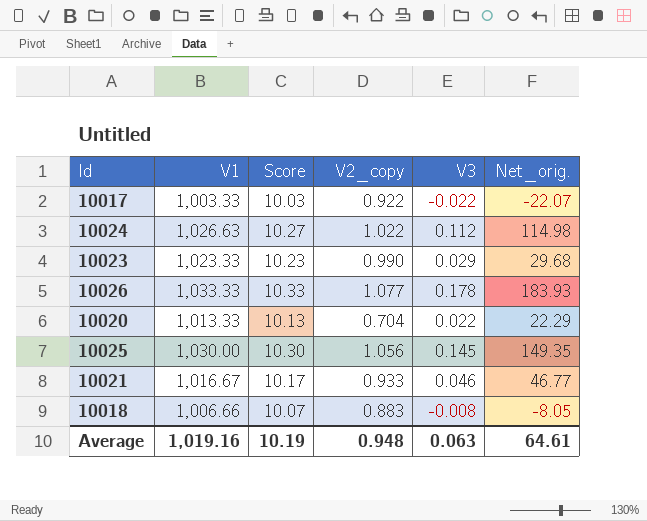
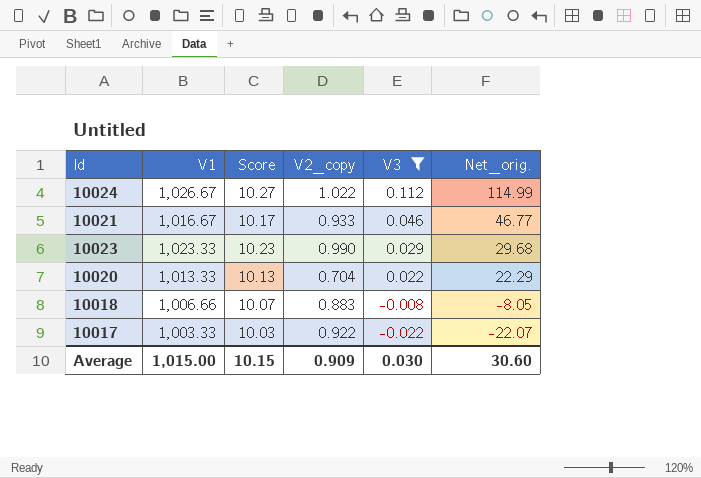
filter: none -> V3 <= 0.112
row order: none -> V3 descending
10024 | V1: 1,026.63 -> 1,026.67
10024 | Net_orig.: 114.98 -> 114.99
Average | V1: 1,019.16 -> 1,015.00
Average | Score: 10.19 -> 10.15
Average | V2_copy: 0.948 -> 0.909
Average | V3: 0.063 -> 0.030
Average | Net_orig.: 64.61 -> 30.60

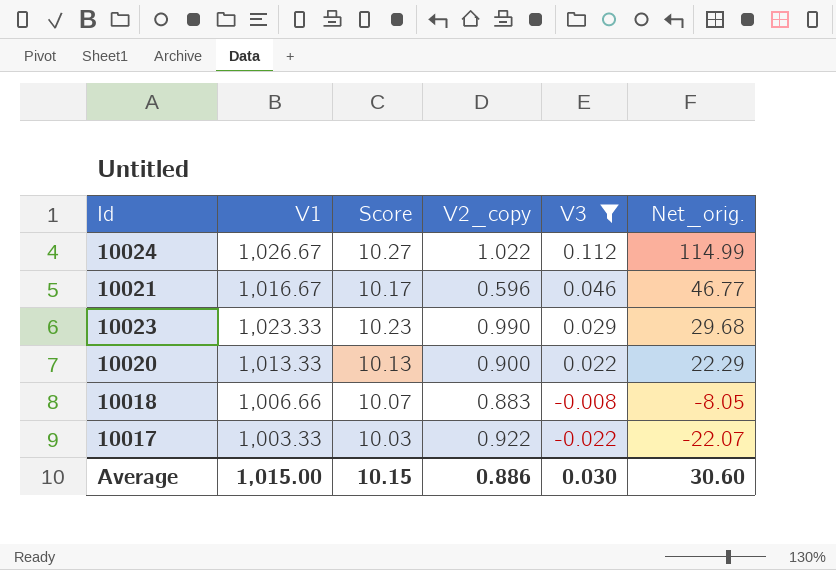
10021 | V2_copy: 0.933 -> 0.596
10020 | V2_copy: 0.704 -> 0.900
Average | V2_copy: 0.909 -> 0.886

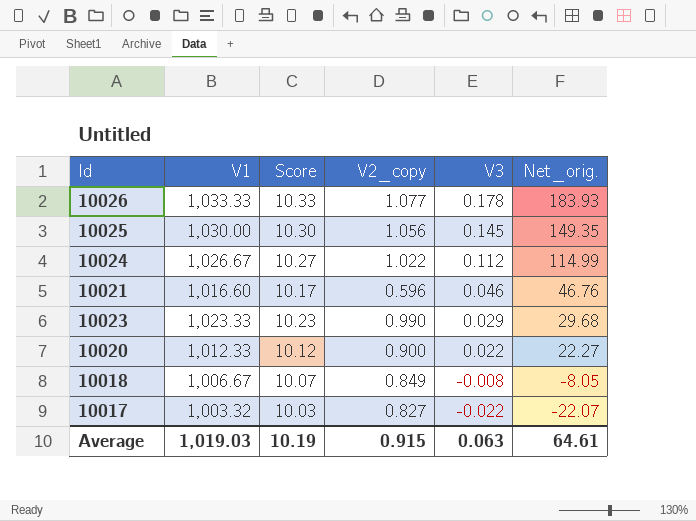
filter: V3 <= 0.112 -> none
10021 | V1: 1,016.67 -> 1,016.60
10021 | Net_orig.: 46.77 -> 46.76
10020 | V1: 1,013.33 -> 1,012.33
10020 | Score: 10.13 -> 10.12
10020 | Net_orig.: 22.29 -> 22.27
10018 | V1: 1,006.66 -> 1,006.67
10018 | V2_copy: 0.883 -> 0.849
10017 | V1: 1,003.33 -> 1,003.32
10017 | V2_copy: 0.922 -> 0.827
Average | V1: 1,015.00 -> 1,019.03
Average | Score: 10.15 -> 10.19
Average | V2_copy: 0.886 -> 0.915
Average | V3: 0.030 -> 0.063
Average | Net_orig.: 30.60 -> 64.61

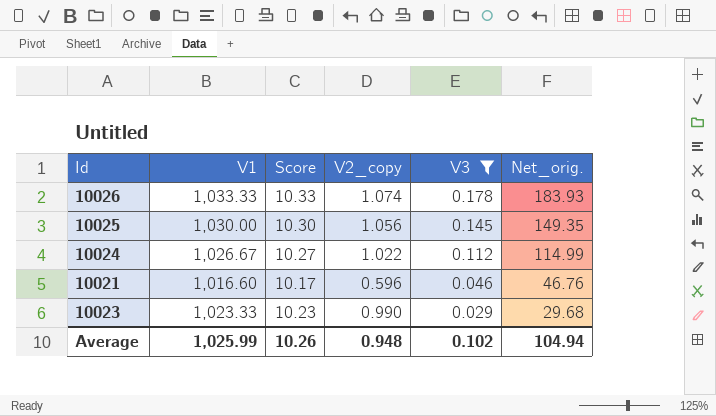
filter: none -> V3 >= 0.029
10026 | V2_copy: 1.077 -> 1.074
Average | V1: 1,019.03 -> 1,025.99
Average | Score: 10.19 -> 10.26
Average | V2_copy: 0.915 -> 0.948
Average | V3: 0.063 -> 0.102
Average | Net_orig.: 64.61 -> 104.94

